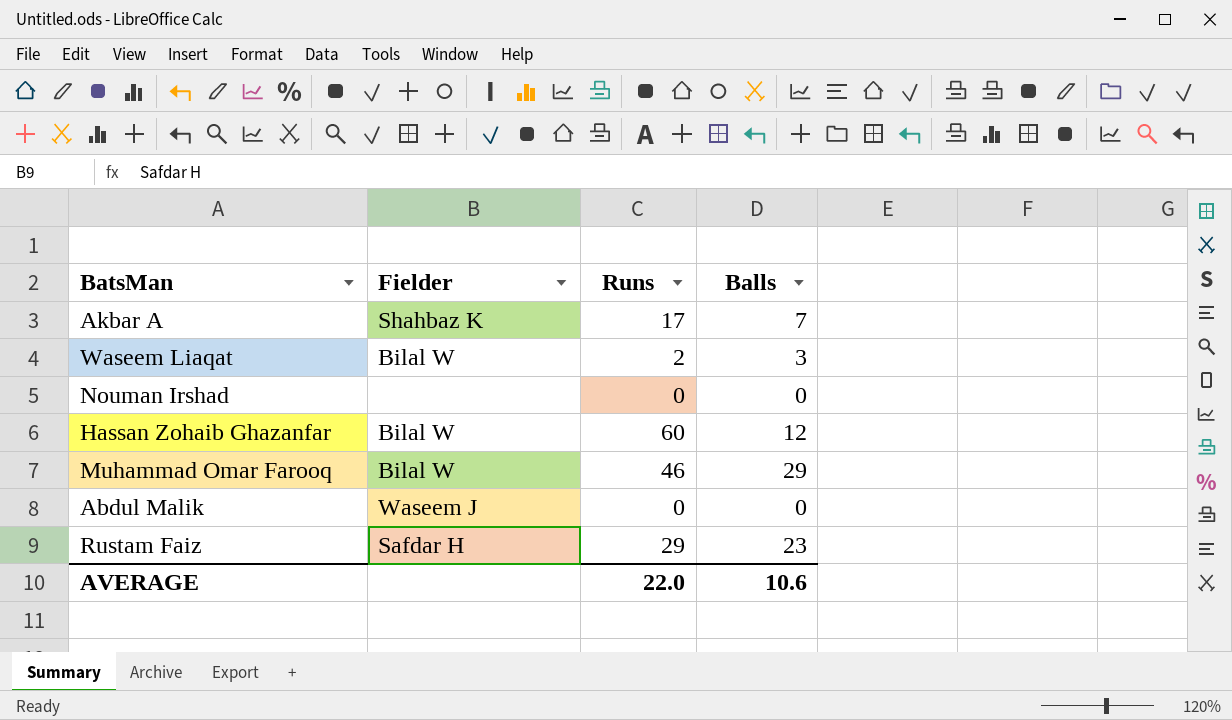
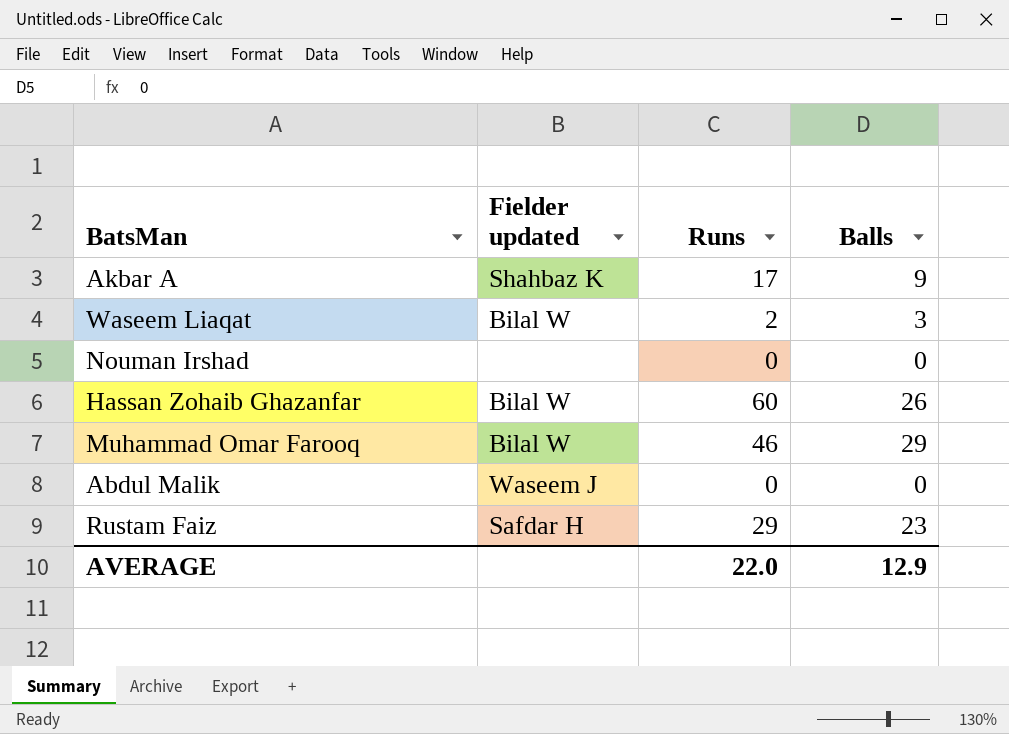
column name: Fielder -> Fielder updated
Akbar A | Balls: 7 -> 9
Hassan Zohaib Ghazanfar | Balls: 12 -> 26
AVERAGE | Balls: 10.6 -> 12.9

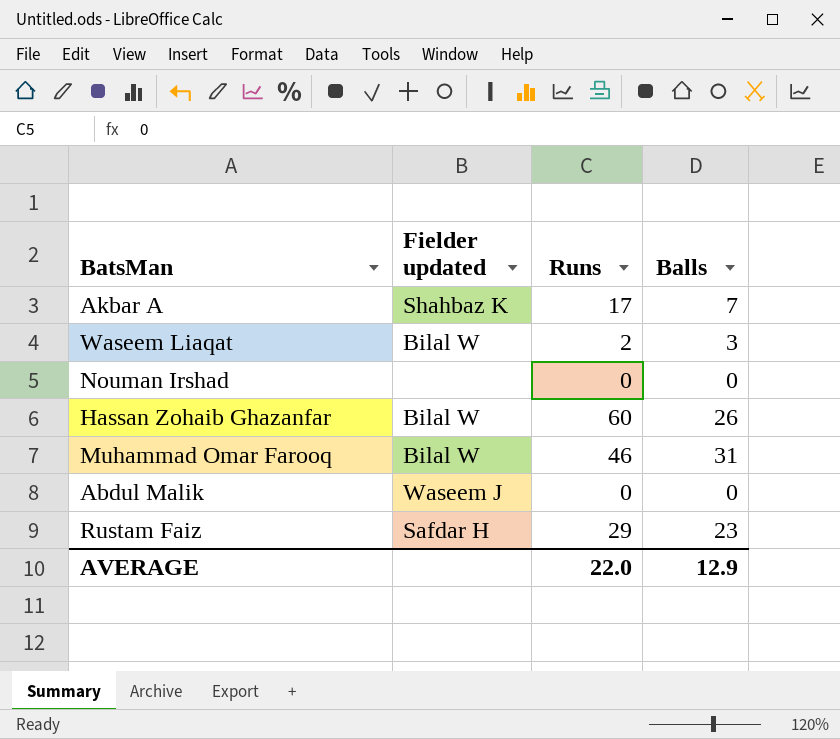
Akbar A | Balls: 9 -> 7
Muhammad Omar Farooq | Balls: 29 -> 31

